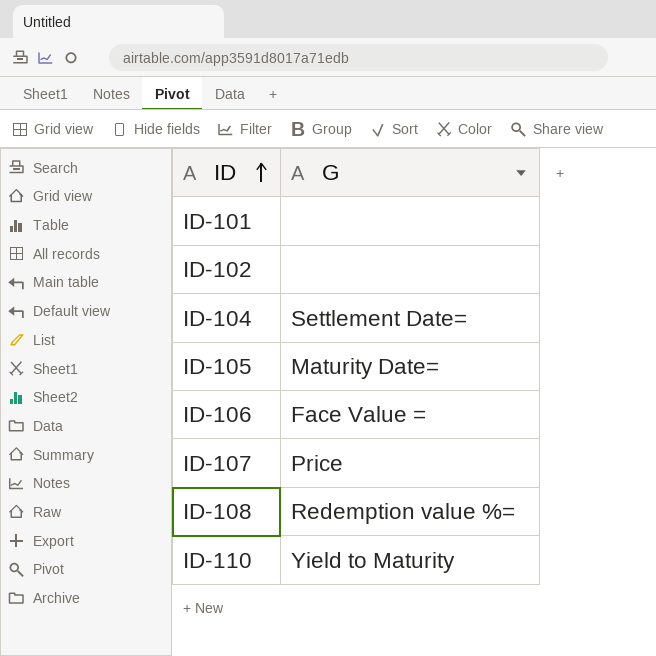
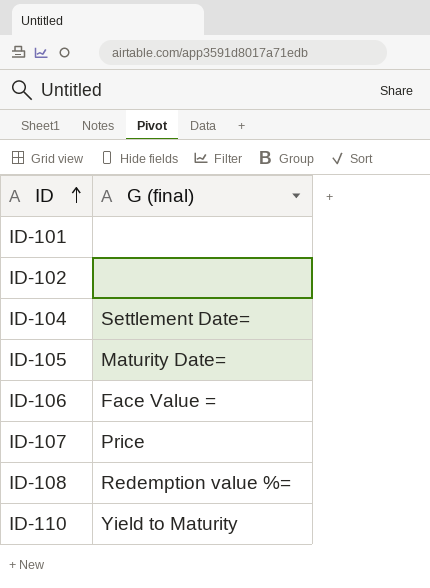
column name: G -> G (final)

